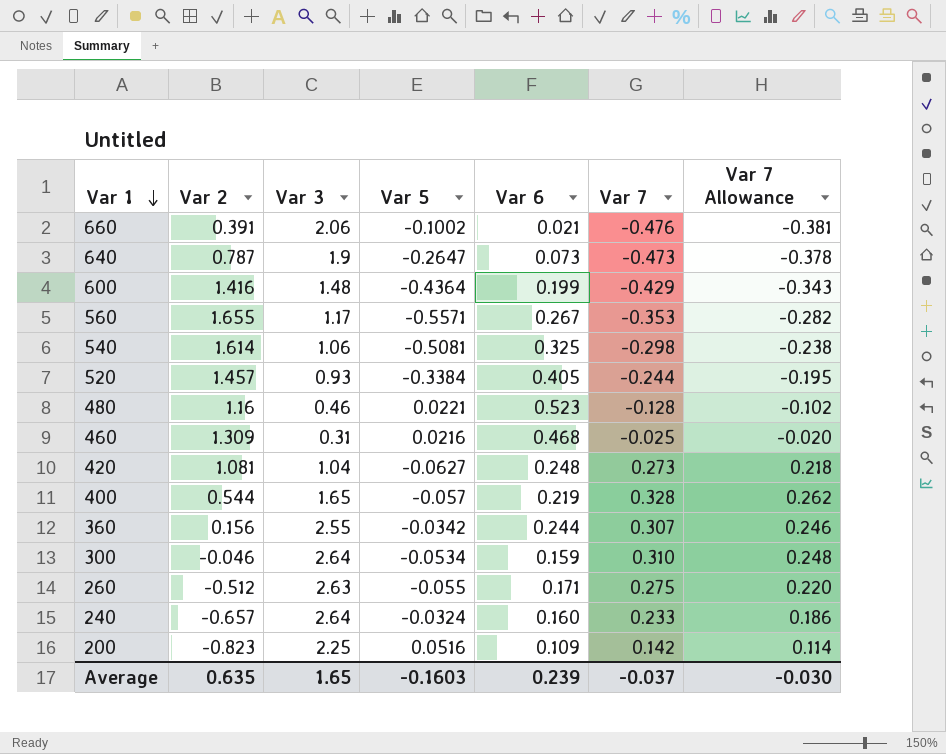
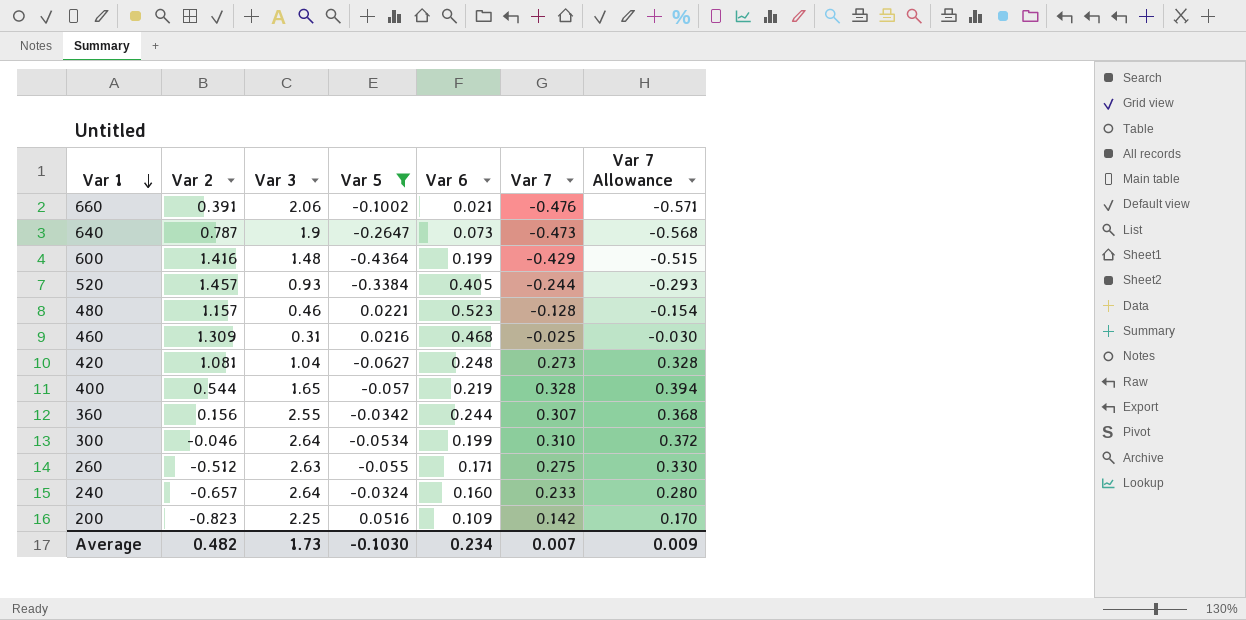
filter: none -> Var 5 >= -0.4364
column Var 7 Allowance | formula: [Var 7] * 0.8 -> [Var 7] * 1.2
480 | Var 2: 1.16 -> 1.157
300 | Var 6: 0.159 -> 0.199
Average | Var 2: 0.635 -> 0.482
Average | Var 3: 1.65 -> 1.73
Average | Var 5: -0.1603 -> -0.1030
Average | Var 6: 0.239 -> 0.234
Average | Var 7: -0.037 -> 0.007
Average | Var 7 Allowance: -0.030 -> 0.009

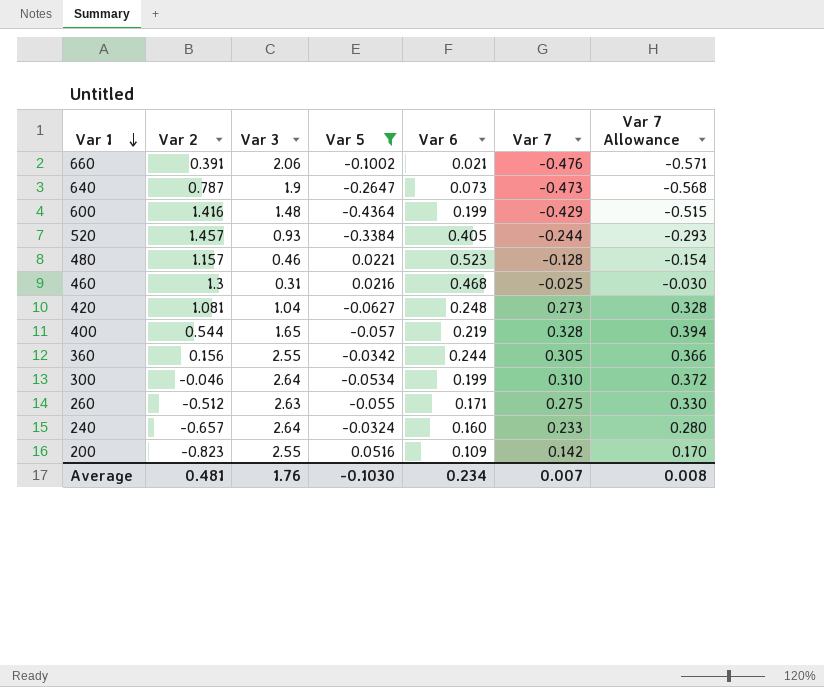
460 | Var 2: 1.309 -> 1.3
360 | Var 7: 0.307 -> 0.305
360 | Var 7 Allowance: 0.368 -> 0.366
200 | Var 3: 2.25 -> 2.55
Average | Var 2: 0.482 -> 0.481
Average | Var 3: 1.73 -> 1.76
Average | Var 7 Allowance: 0.009 -> 0.008

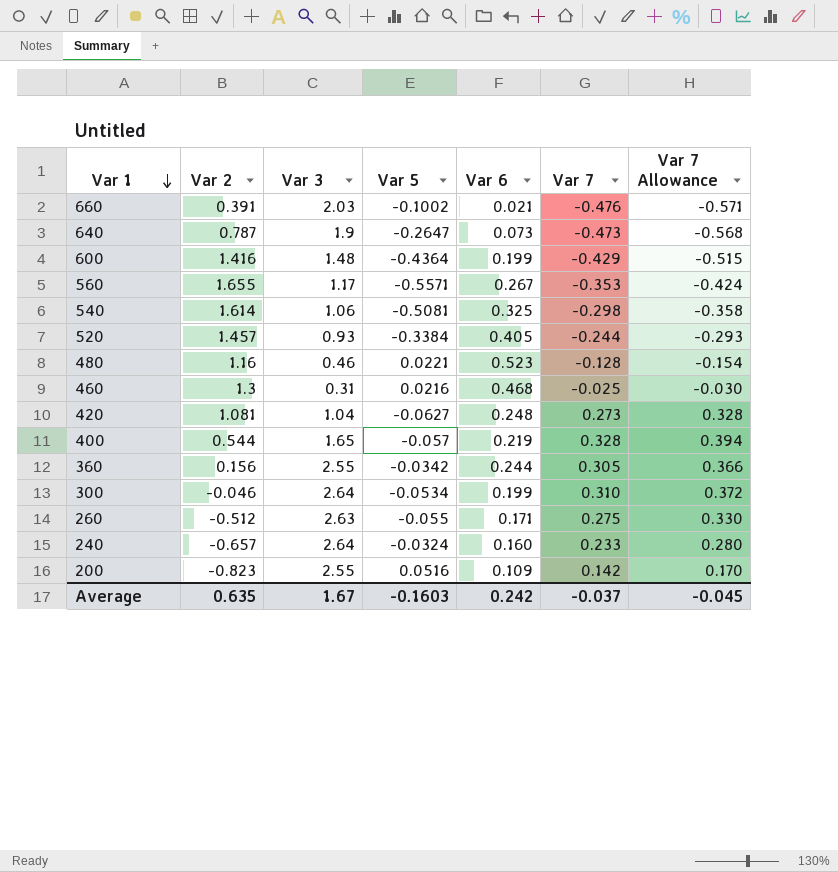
filter: Var 5 >= -0.4364 -> none
660 | Var 3: 2.06 -> 2.03
480 | Var 2: 1.157 -> 1.16
Average | Var 2: 0.481 -> 0.635
Average | Var 3: 1.76 -> 1.67
Average | Var 5: -0.1030 -> -0.1603
Average | Var 6: 0.234 -> 0.242
Average | Var 7: 0.007 -> -0.037
Average | Var 7 Allowance: 0.008 -> -0.045

